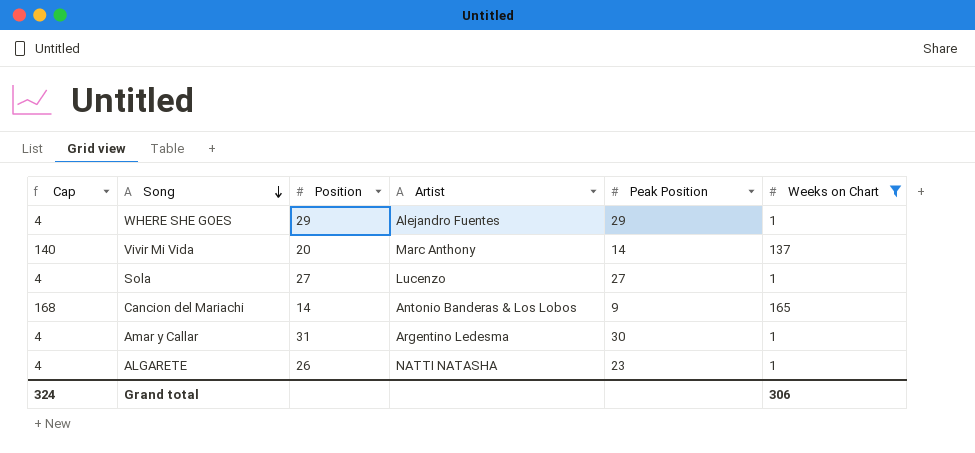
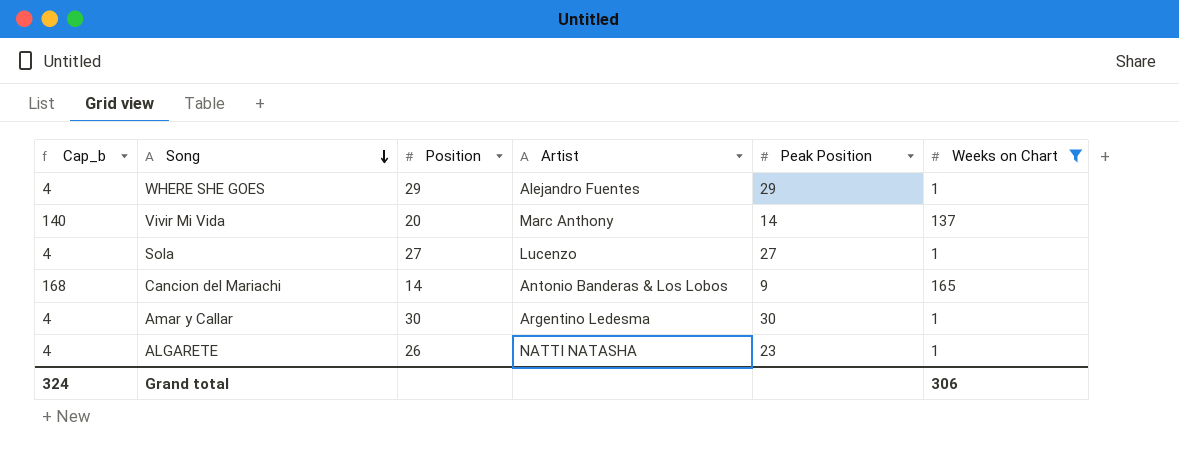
column name: Cap -> Cap_b
Amar y Callar | Position: 31 -> 30

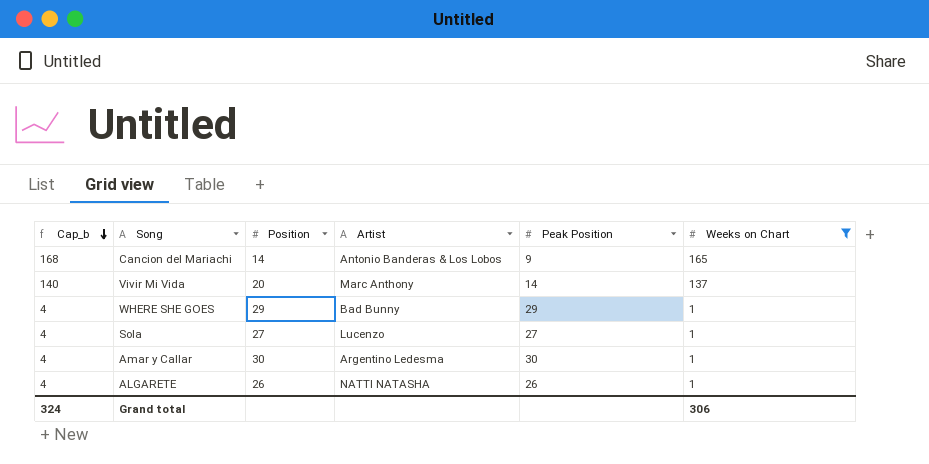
row order: Song descending -> Cap_b descending
WHERE SHE GOES | Artist: Alejandro Fuentes -> Bad Bunny
ALGARETE | Peak Position: 23 -> 26

